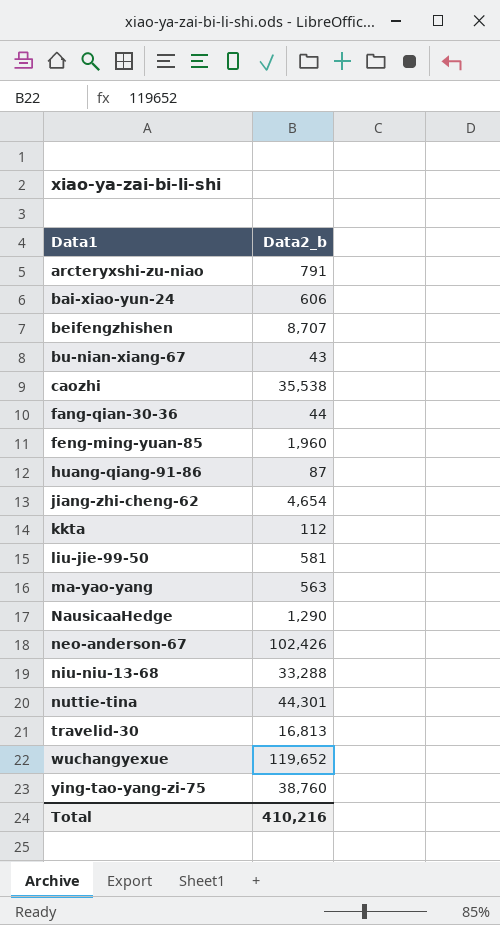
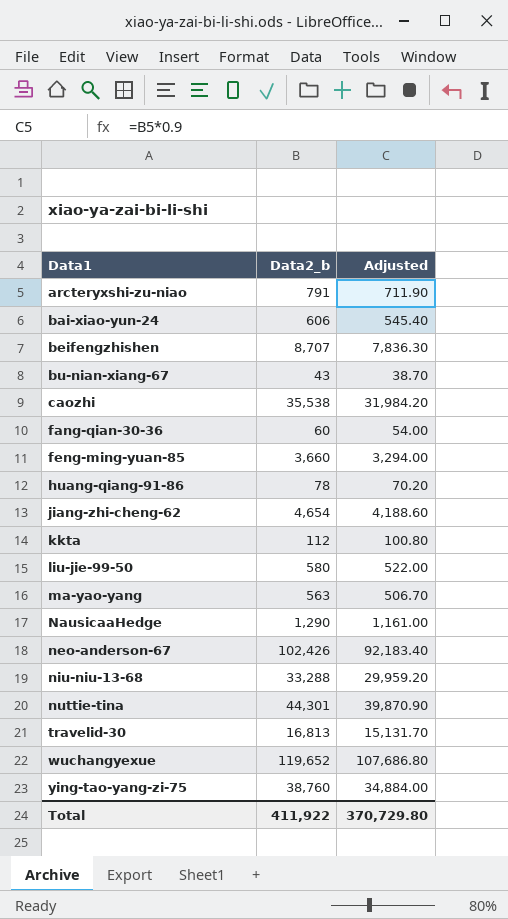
column Adjusted | formula: none -> [Data2_b] * 0.9
fang-qian-30-36 | Data2_b: 44 -> 60
feng-ming-yuan-85 | Data2_b: 1,960 -> 3,660
huang-qiang-91-86 | Data2_b: 87 -> 78
liu-jie-99-50 | Data2_b: 581 -> 580
Total | Data2_b: 410,216 -> 411,922

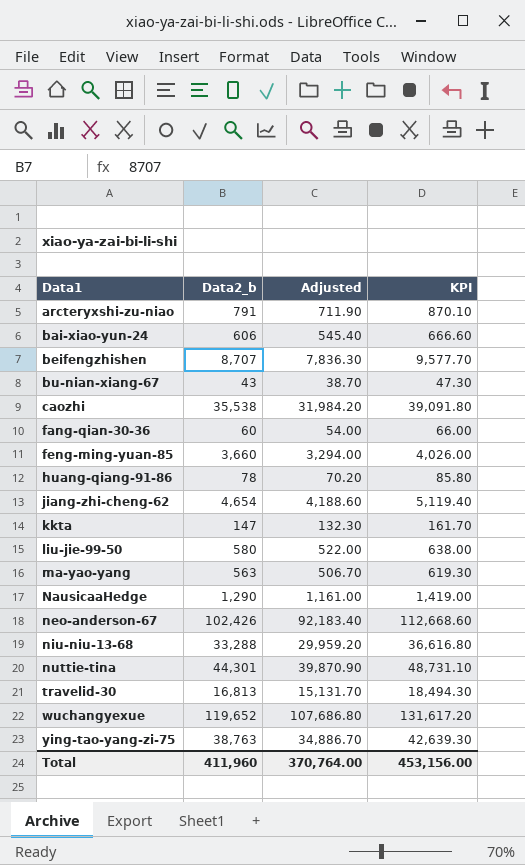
column KPI | formula: none -> [Data2_b] * 1.1
kkta | Data2_b: 112 -> 147
kkta | Adjusted: 100.80 -> 132.30
ying-tao-yang-zi-75 | Data2_b: 38,760 -> 38,763
ying-tao-yang-zi-75 | Adjusted: 34,884.00 -> 34,886.70
Total | Data2_b: 411,922 -> 411,960
Total | Adjusted: 370,729.80 -> 370,764.00

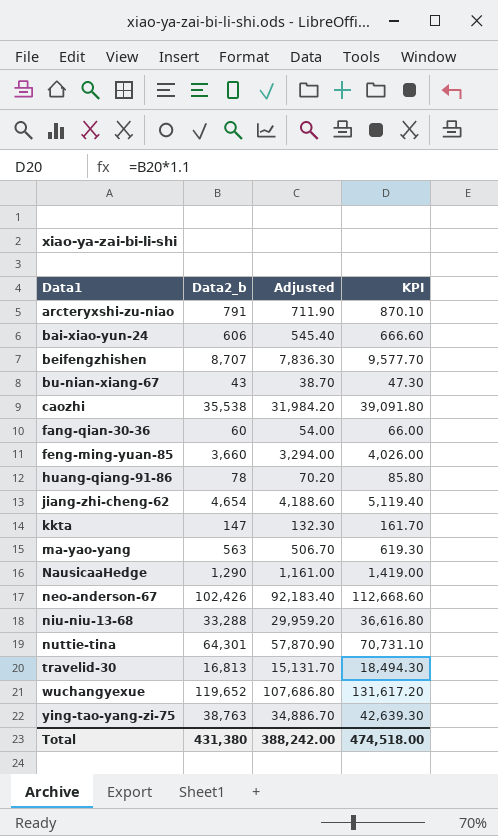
row liu-jie-99-50: 580 | 522.00 | 638.00 -> none
nuttie-tina | Data2_b: 44,301 -> 64,301
nuttie-tina | Adjusted: 39,870.90 -> 57,870.90
nuttie-tina | KPI: 48,731.10 -> 70,731.10
Total | Data2_b: 411,960 -> 431,380
Total | Adjusted: 370,764.00 -> 388,242.00
Total | KPI: 453,156.00 -> 474,518.00

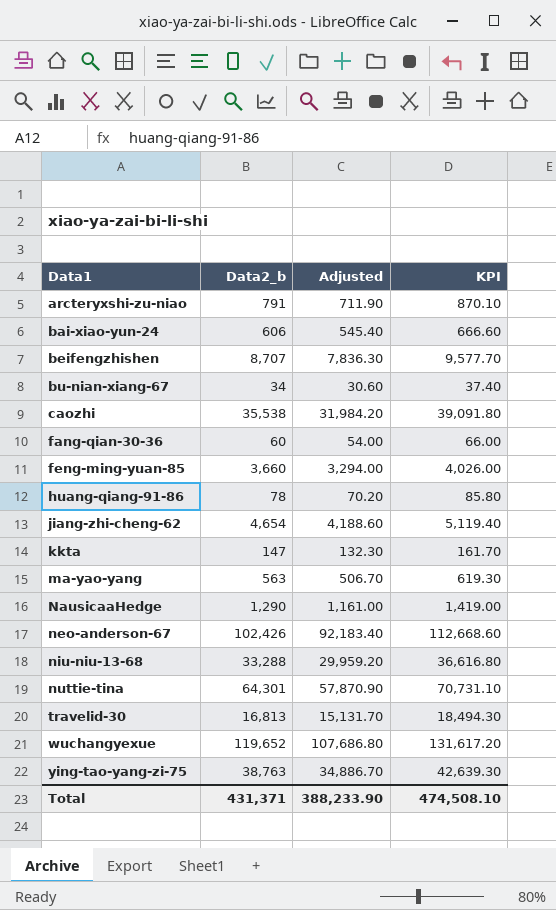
bu-nian-xiang-67 | Data2_b: 43 -> 34
bu-nian-xiang-67 | Adjusted: 38.70 -> 30.60
bu-nian-xiang-67 | KPI: 47.30 -> 37.40
Total | Data2_b: 431,380 -> 431,371
Total | Adjusted: 388,242.00 -> 388,233.90
Total | KPI: 474,518.00 -> 474,508.10

